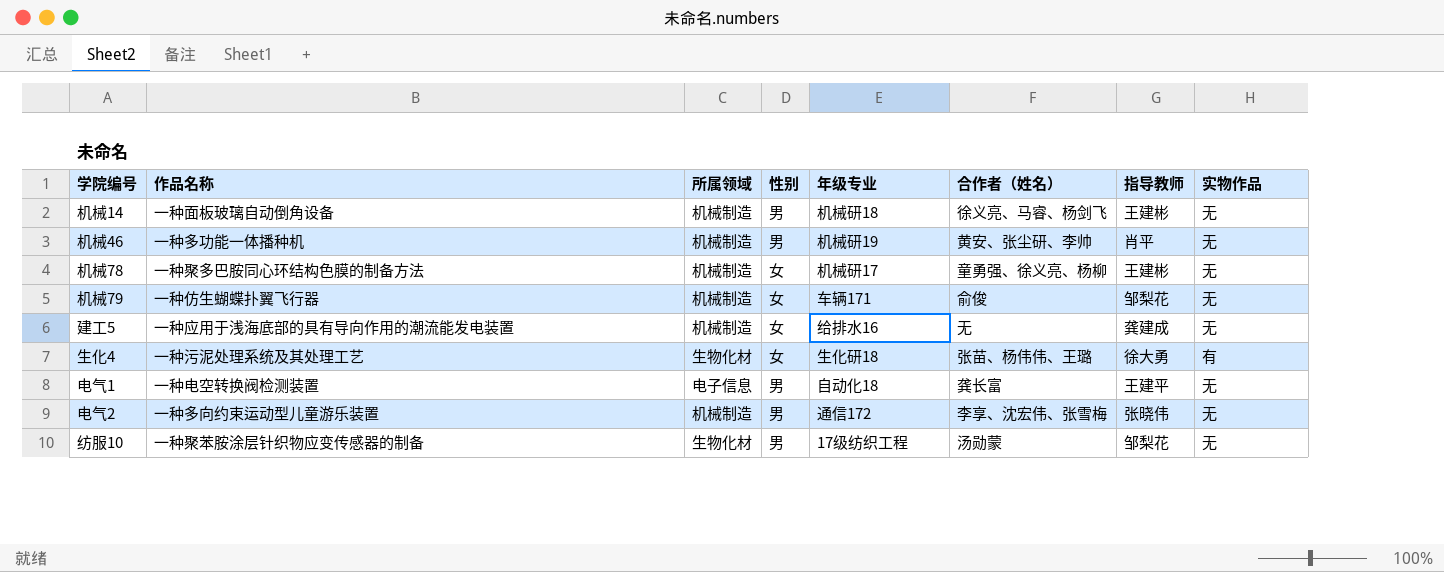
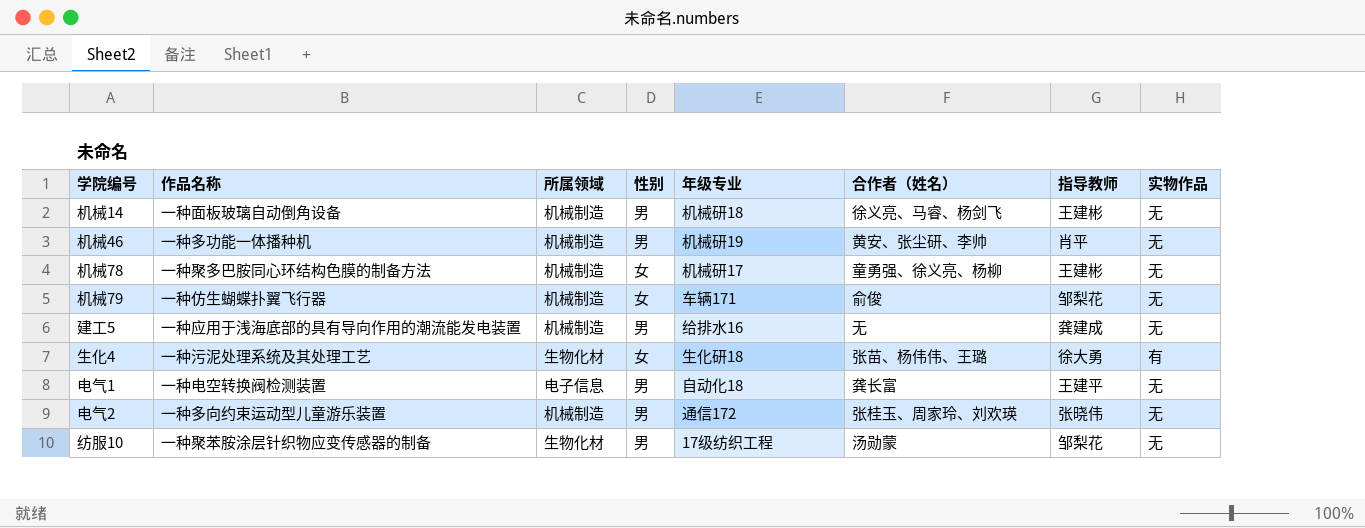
建工5 | 性别: 女 -> 男
电气2 | 合作者（姓名）: 李享、沈宏伟、张雪梅 -> 张桂玉、周家玲、刘欢瑛

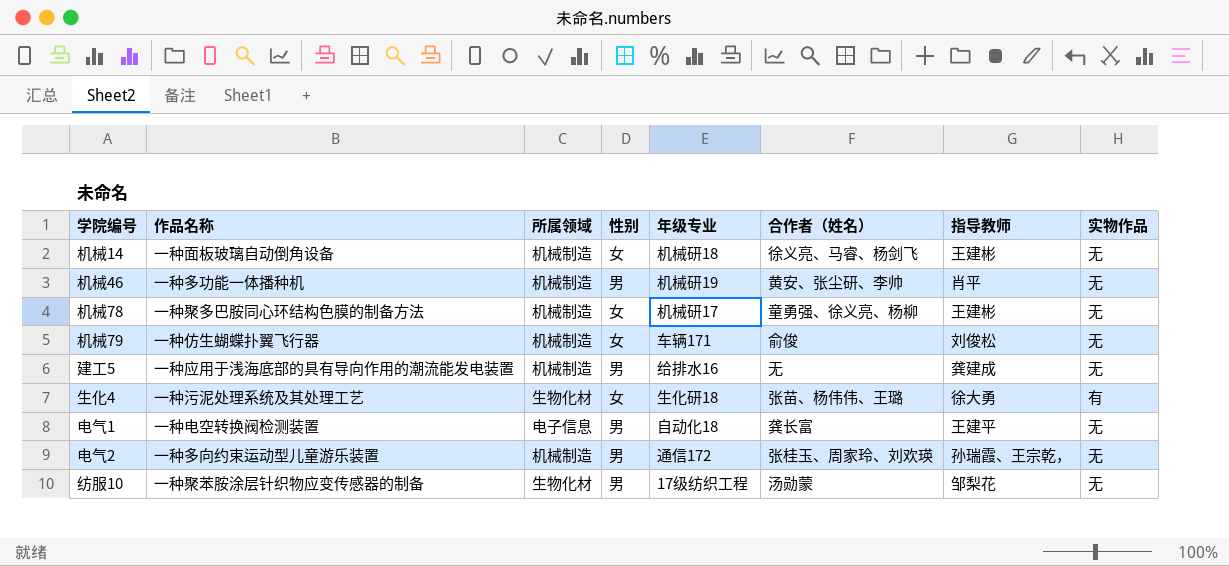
机械14 | 性别: 男 -> 女
机械79 | 指导教师: 邹梨花 -> 刘俊松
电气2 | 指导教师: 张晓伟 -> 孙瑞霞、王宗乾，

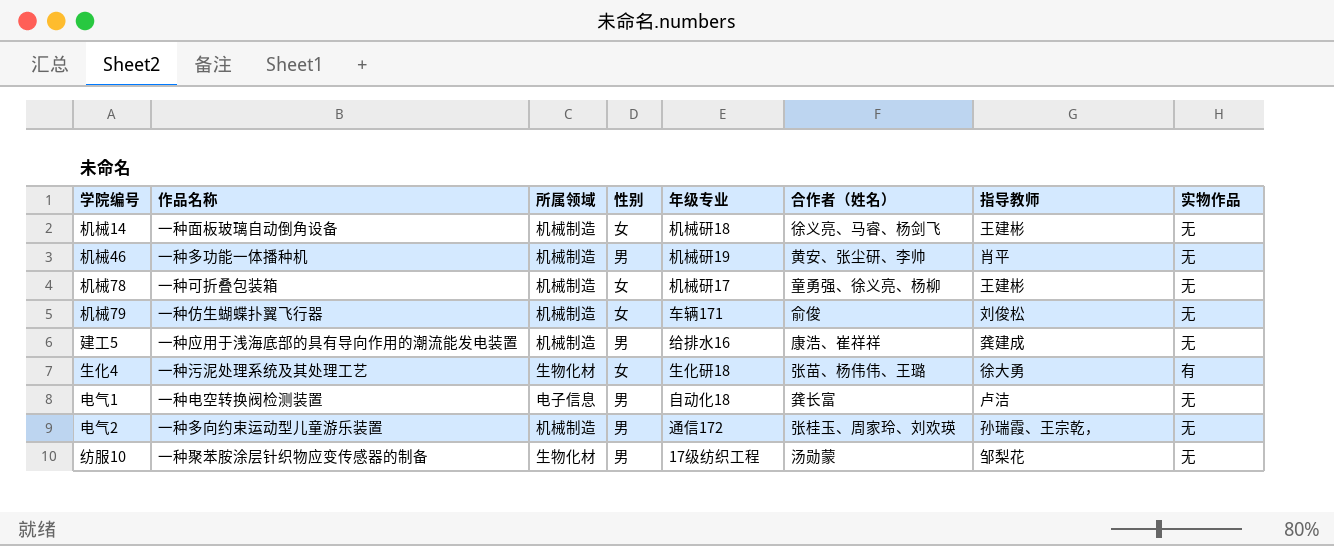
机械78 | 作品名称: 一种聚多巴胺同心环结构色膜的制备方法 -> 一种可折叠包装箱
建工5 | 合作者（姓名）: 无 -> 康浩、崔祥祥
电气1 | 指导教师: 王建平 -> 卢洁

